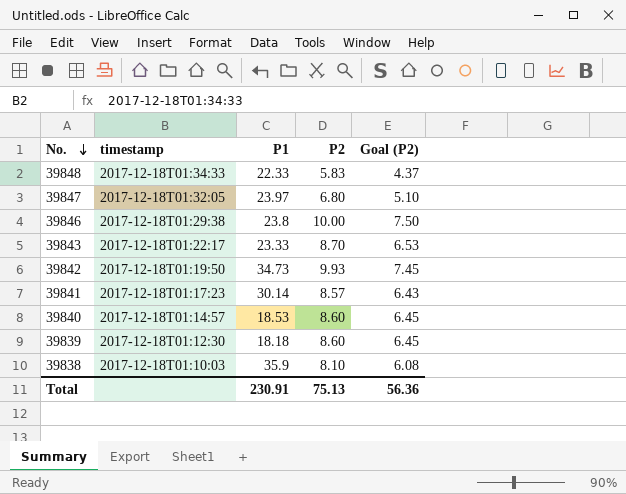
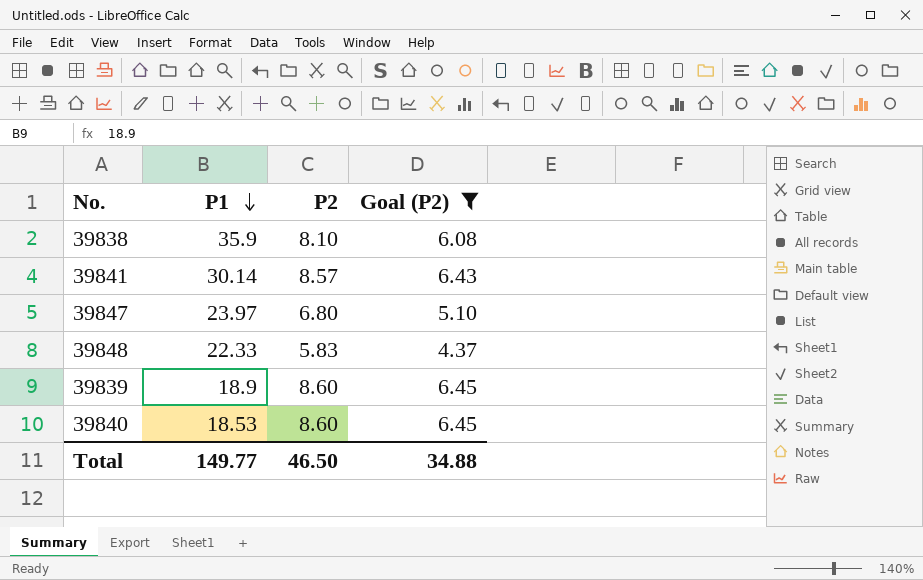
filter: none -> Goal (P2) <= 6.45
row order: No. descending -> P1 descending
column timestamp | position: 2 -> none
39839 | P1: 18.18 -> 18.9
Total | P1: 230.91 -> 149.77
Total | P2: 75.13 -> 46.50
Total | Goal (P2): 56.36 -> 34.88

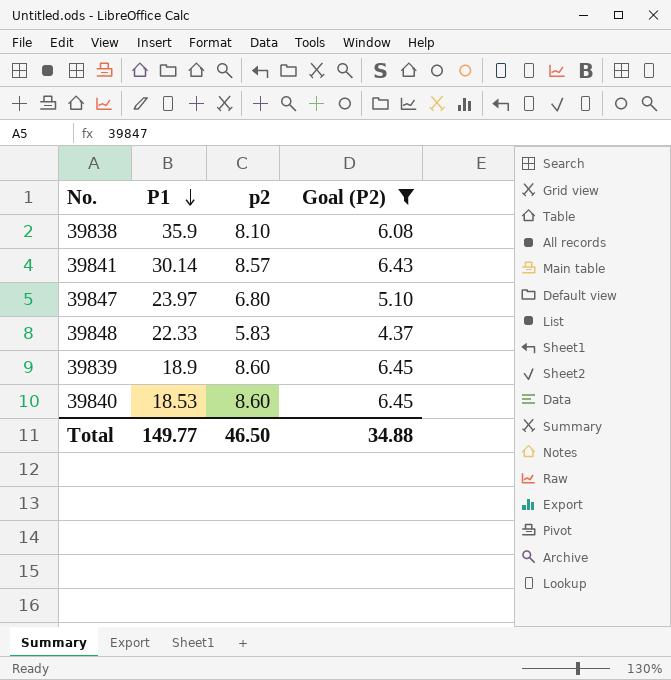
column name: P2 -> p2

